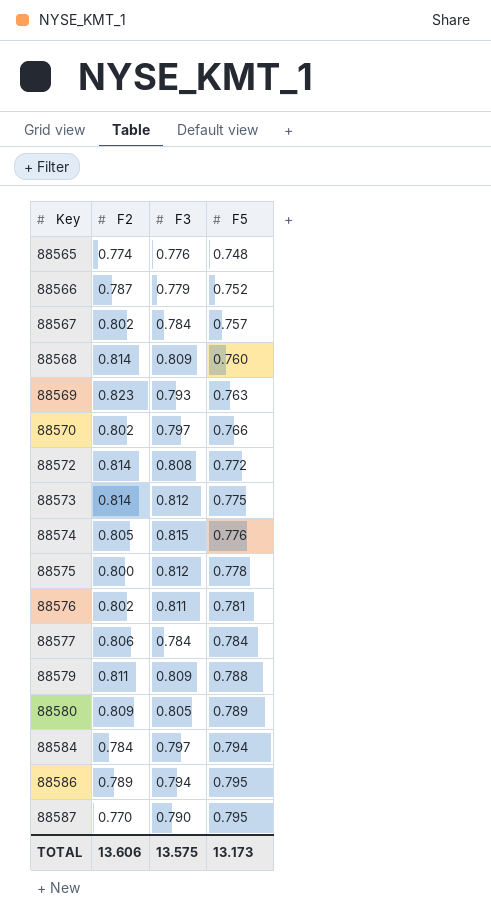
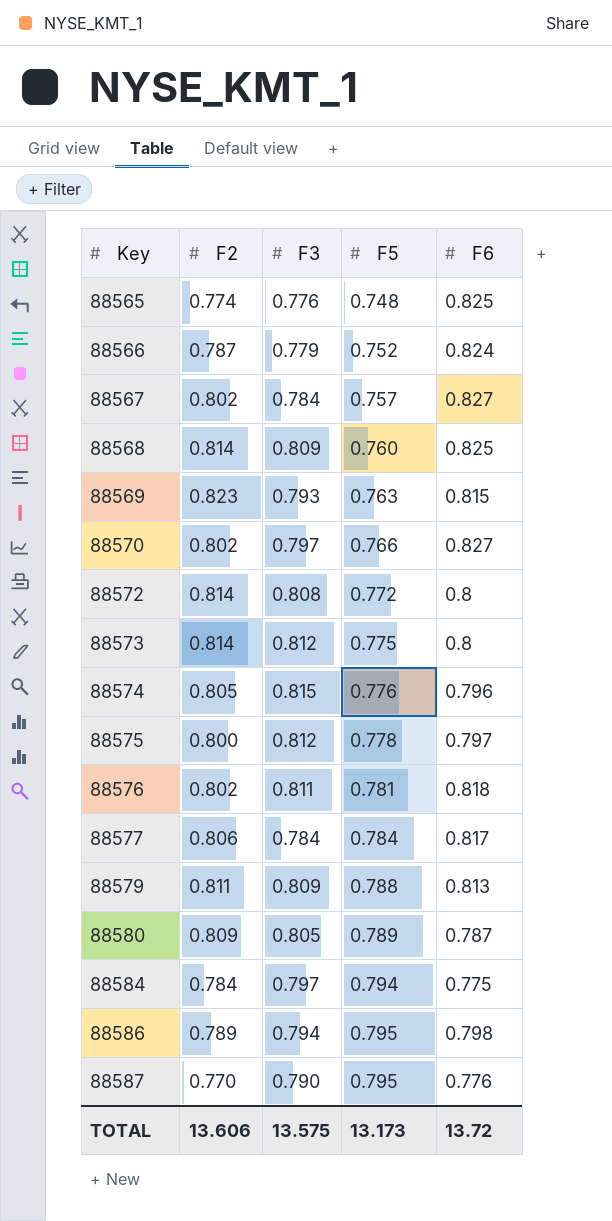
column F6 | position: none -> 5

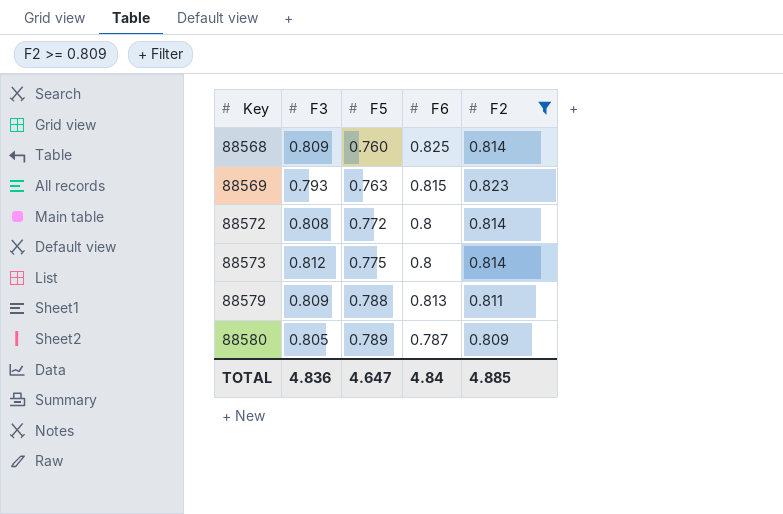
filter: none -> F2 >= 0.809
column F2 | position: 2 -> 5
TOTAL | F3: 13.575 -> 4.836
TOTAL | F5: 13.173 -> 4.647
TOTAL | F6: 13.72 -> 4.84
TOTAL | F2: 13.606 -> 4.885

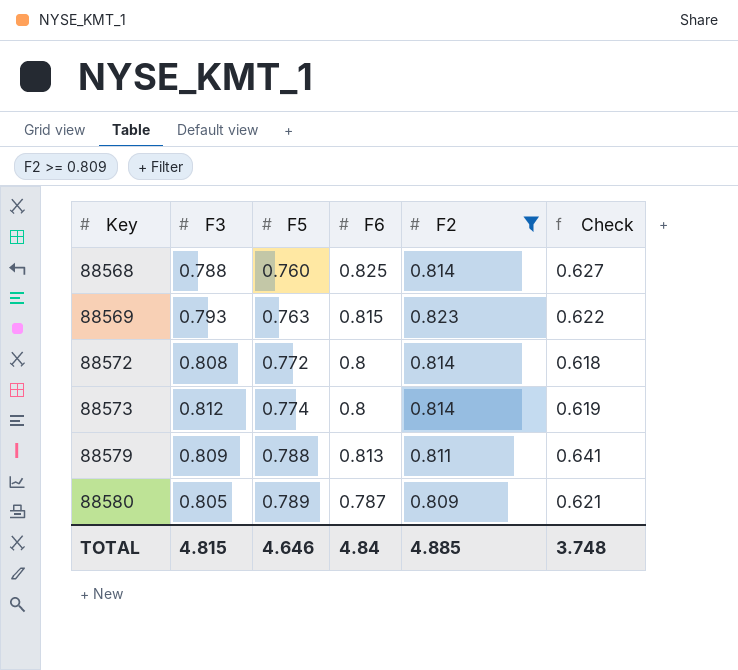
column Check | formula: none -> [F5] * [F6]
88568 | F3: 0.809 -> 0.788
88573 | F5: 0.775 -> 0.774
TOTAL | F3: 4.836 -> 4.815
TOTAL | F5: 4.647 -> 4.646

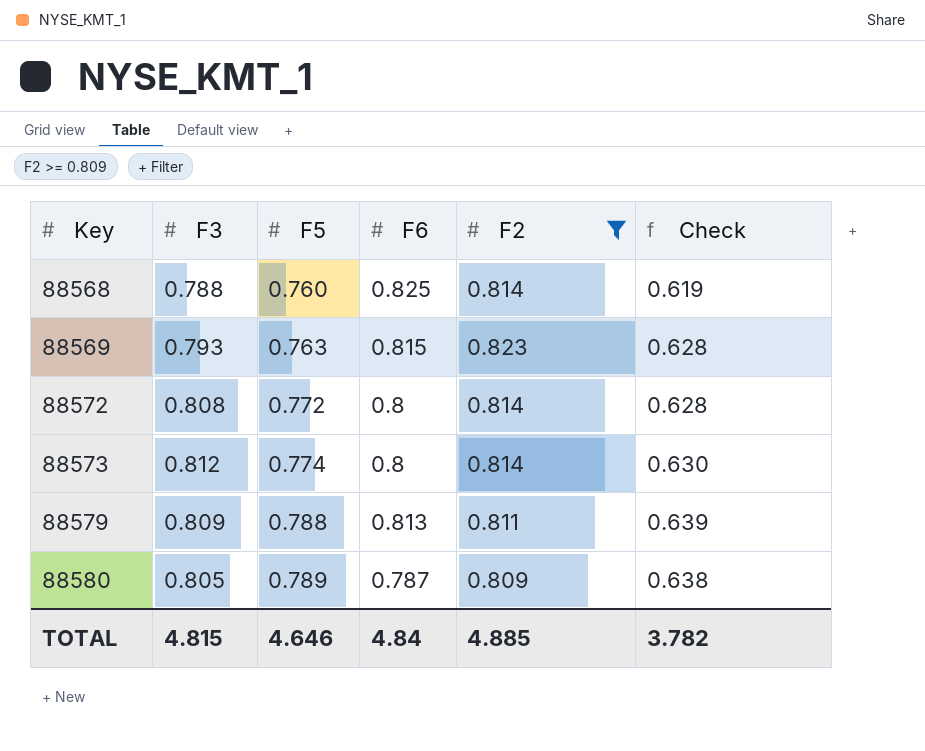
column Check | formula: [F5] * [F6] -> [F5] * [F2]
TOTAL | Check: 3.748 -> 3.782

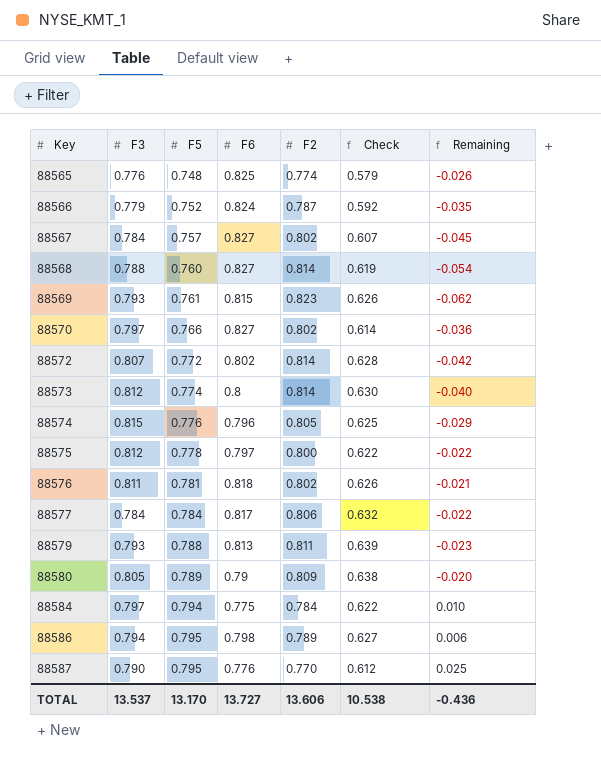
filter: F2 >= 0.809 -> none
column Remaining | formula: none -> [F5] - [F2]
88568 | F6: 0.825 -> 0.827
88569 | F5: 0.763 -> 0.761
88569 | Check: 0.628 -> 0.626
88572 | F3: 0.808 -> 0.807
88572 | F6: 0.8 -> 0.802
88579 | F3: 0.809 -> 0.793
88580 | F6: 0.787 -> 0.79
TOTAL | F3: 4.815 -> 13.537
TOTAL | F5: 4.646 -> 13.170
TOTAL | F6: 4.84 -> 13.727
TOTAL | F2: 4.885 -> 13.606
TOTAL | Check: 3.782 -> 10.538

